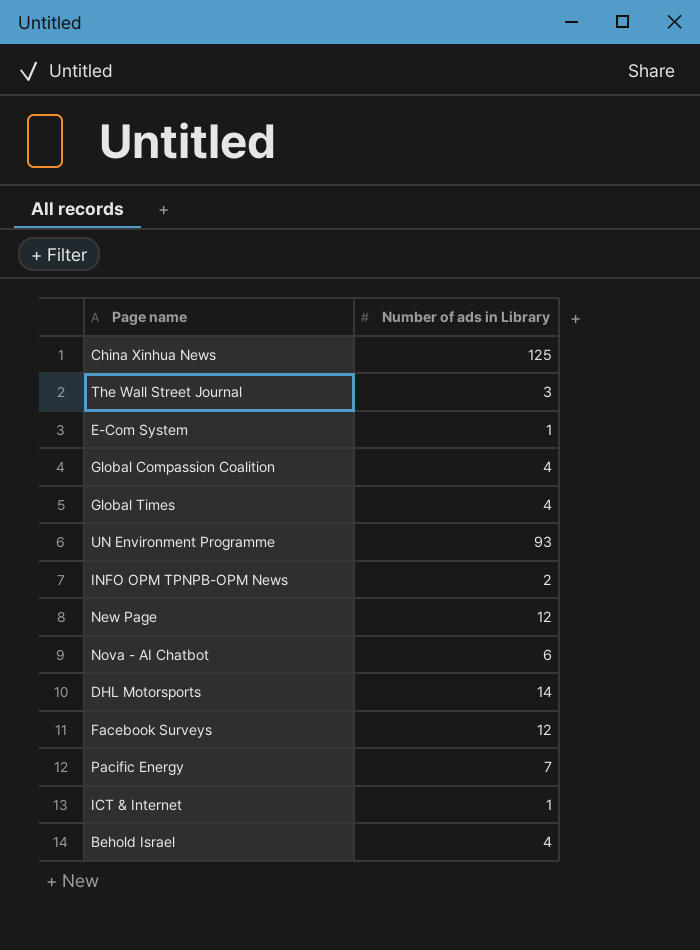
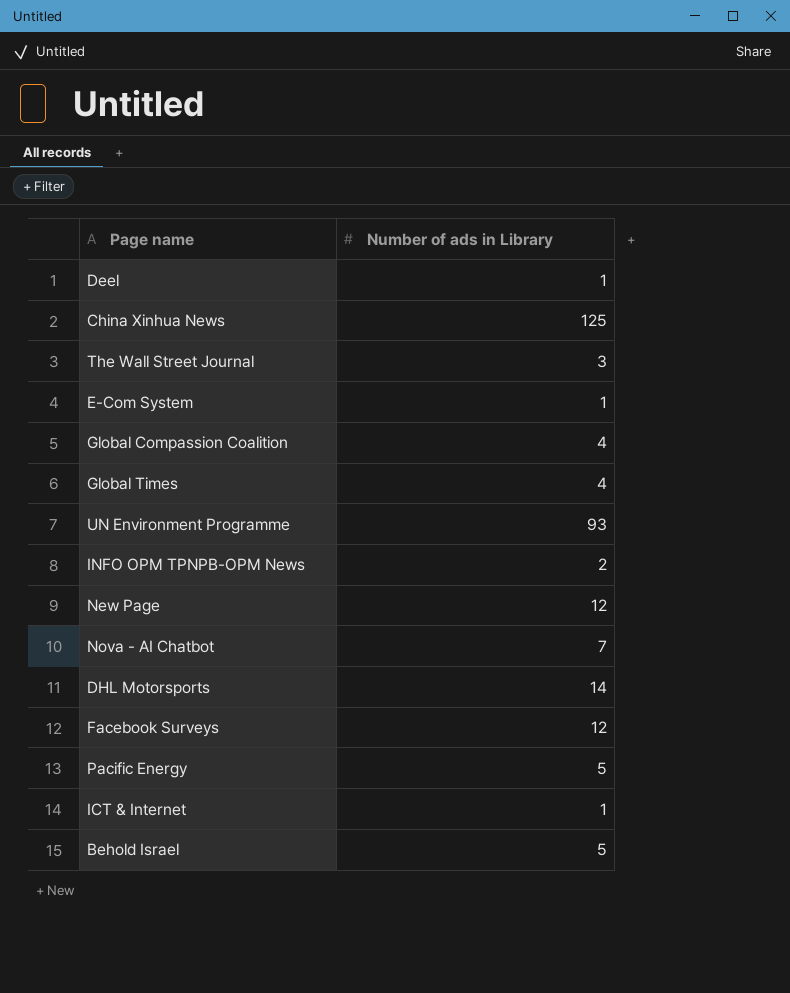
row Deel: none -> 1
Nova - AI Chatbot | Number of ads in Library: 6 -> 7
Pacific Energy | Number of ads in Library: 7 -> 5
Behold Israel | Number of ads in Library: 4 -> 5

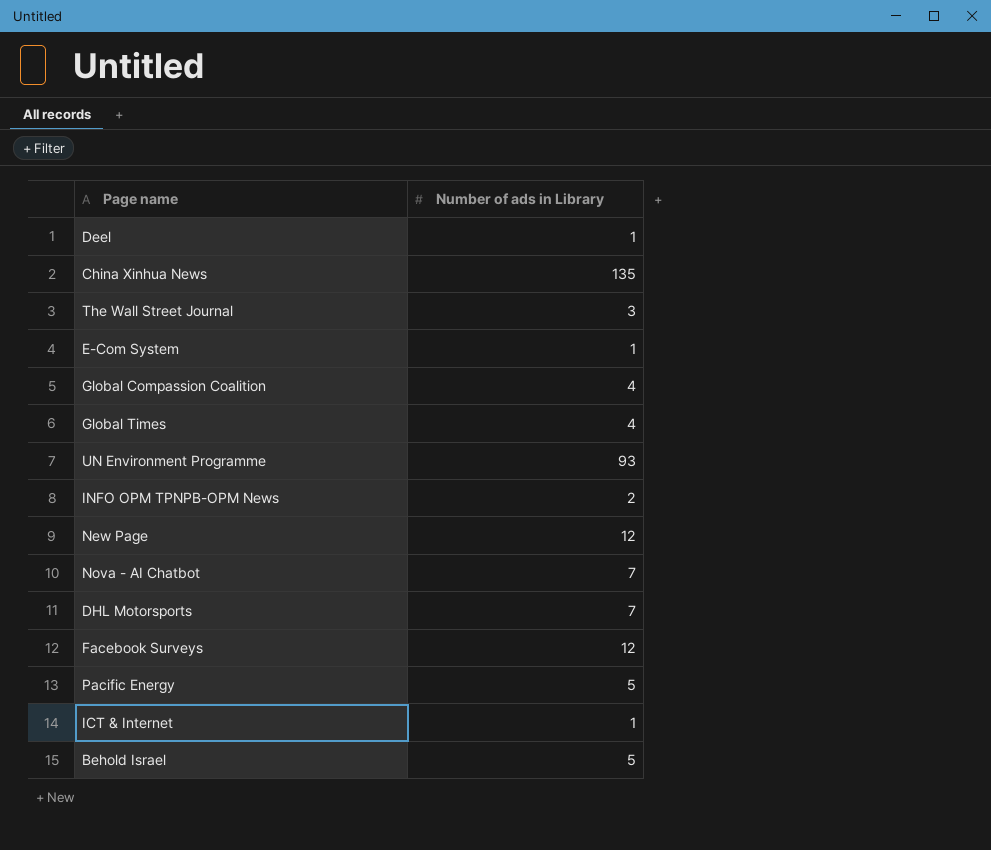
China Xinhua News | Number of ads in Library: 125 -> 135
DHL Motorsports | Number of ads in Library: 14 -> 7

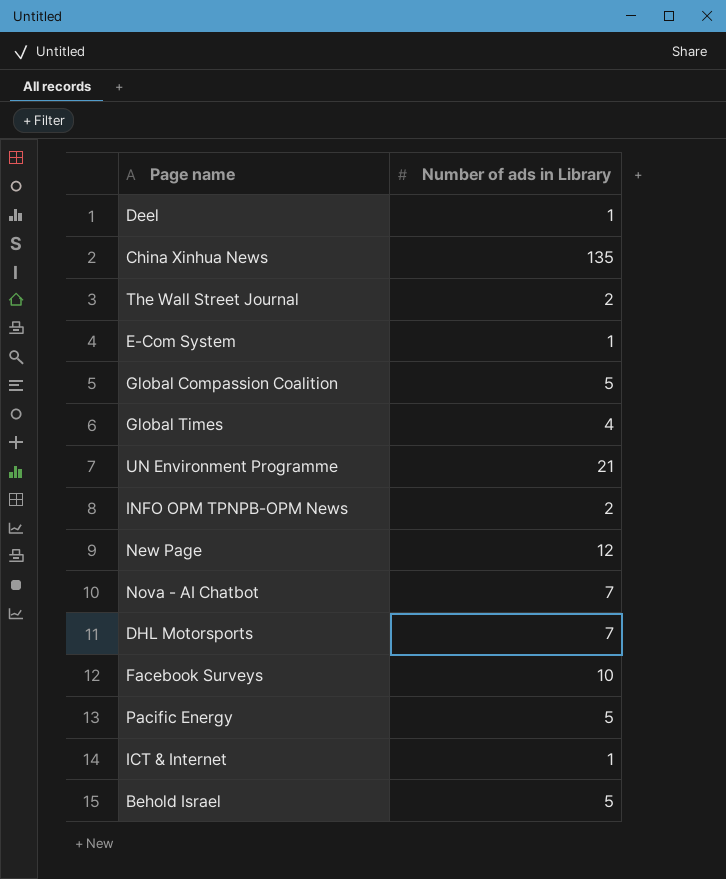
The Wall Street Journal | Number of ads in Library: 3 -> 2
Global Compassion Coalition | Number of ads in Library: 4 -> 5
UN Environment Programme | Number of ads in Library: 93 -> 21
Facebook Surveys | Number of ads in Library: 12 -> 10

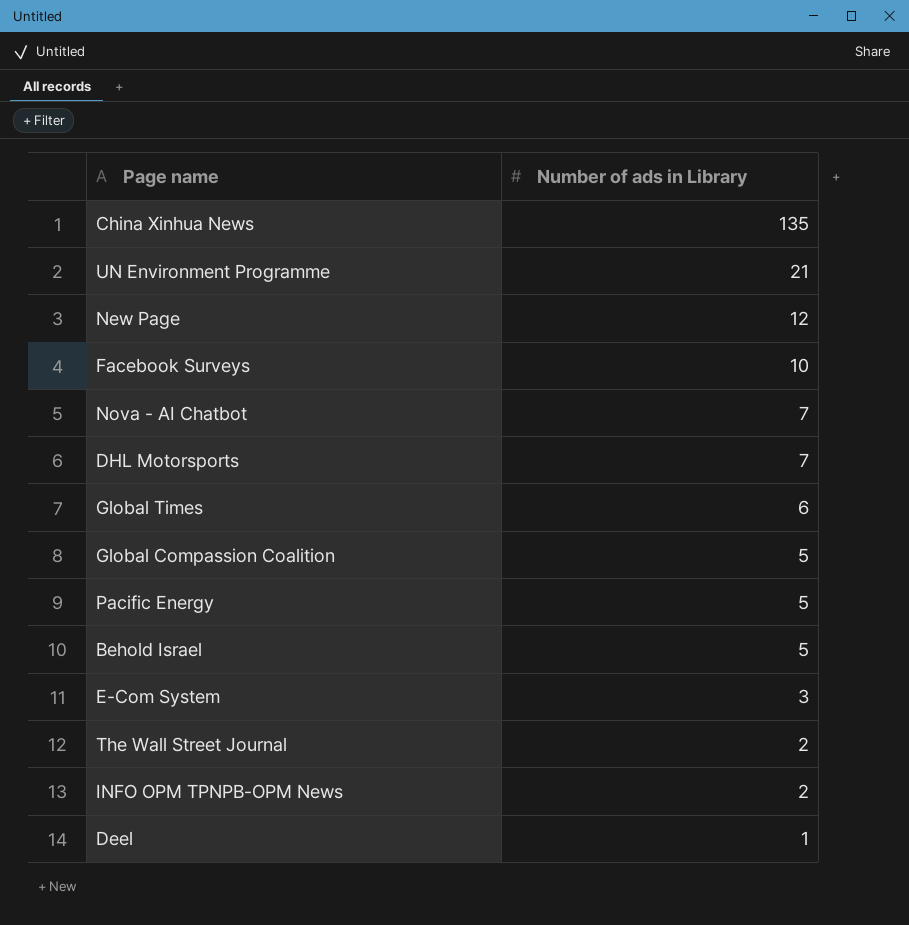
row order: none -> Number of ads in Library descending
row ICT & Internet: 1 -> none
Global Times | Number of ads in Library: 4 -> 6
E-Com System | Number of ads in Library: 1 -> 3

